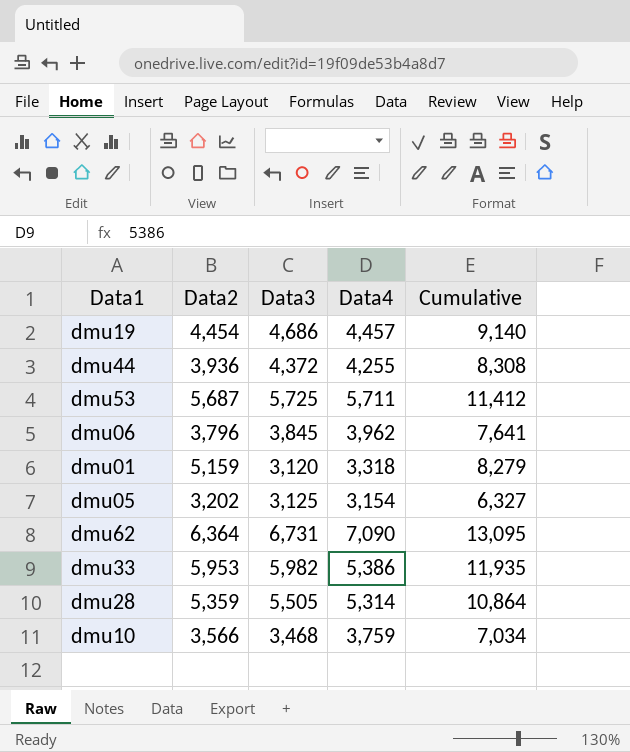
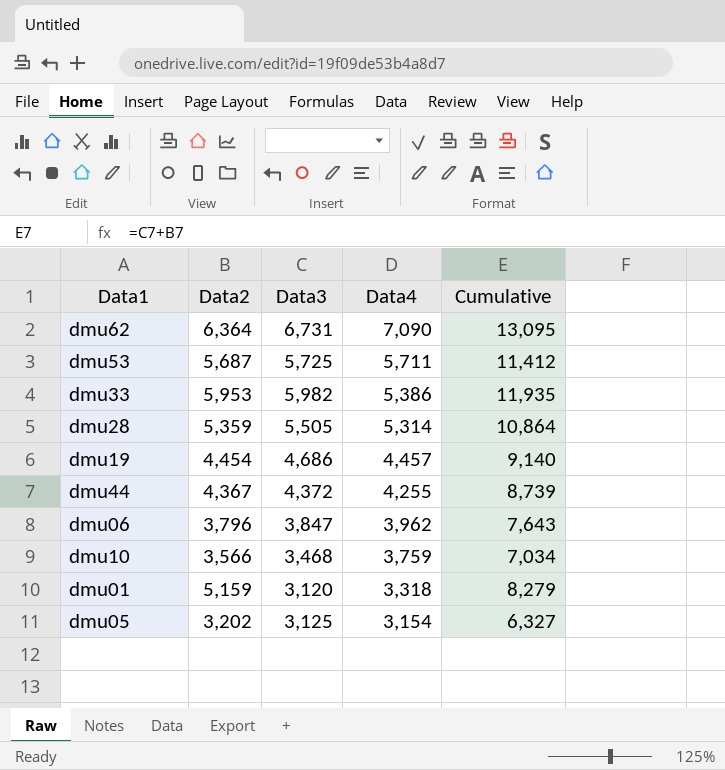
row order: none -> Data4 descending
dmu44 | Data2: 3,936 -> 4,367
dmu44 | Cumulative: 8,308 -> 8,739
dmu06 | Data3: 3,845 -> 3,847
dmu06 | Cumulative: 7,641 -> 7,643

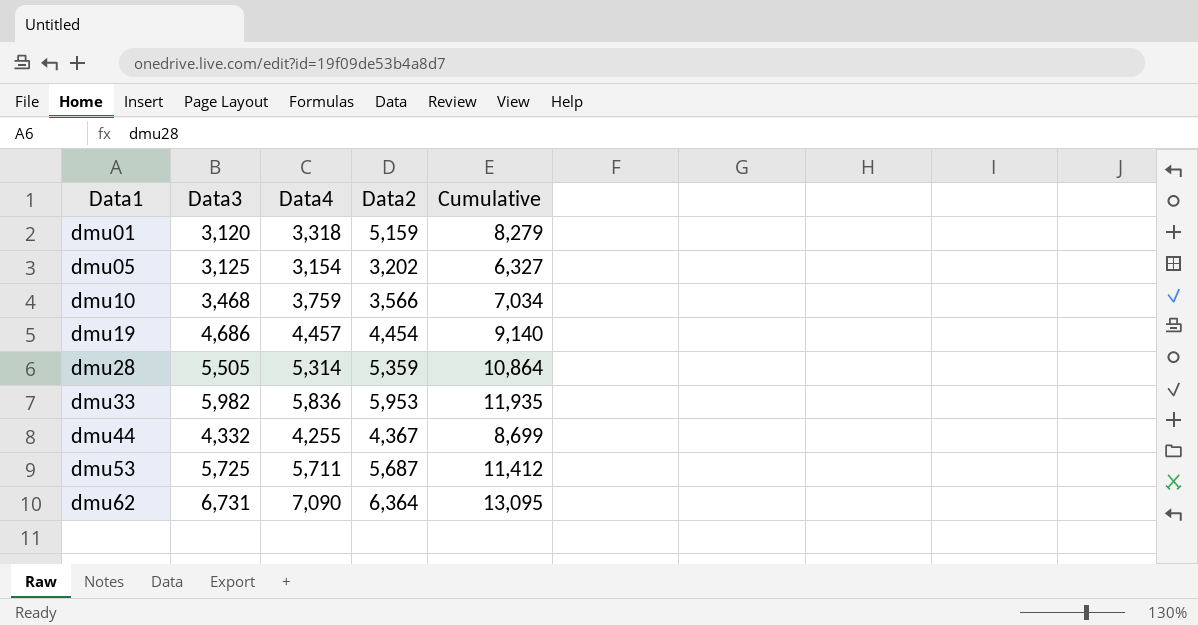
row order: Data4 descending -> Data1 ascending
column Data2 | position: 2 -> 4
row dmu06: 3,796 | 3,847 | 3,962 | 7,643 -> none
dmu33 | Data4: 5,386 -> 5,836
dmu44 | Data3: 4,372 -> 4,332
dmu44 | Cumulative: 8,739 -> 8,699

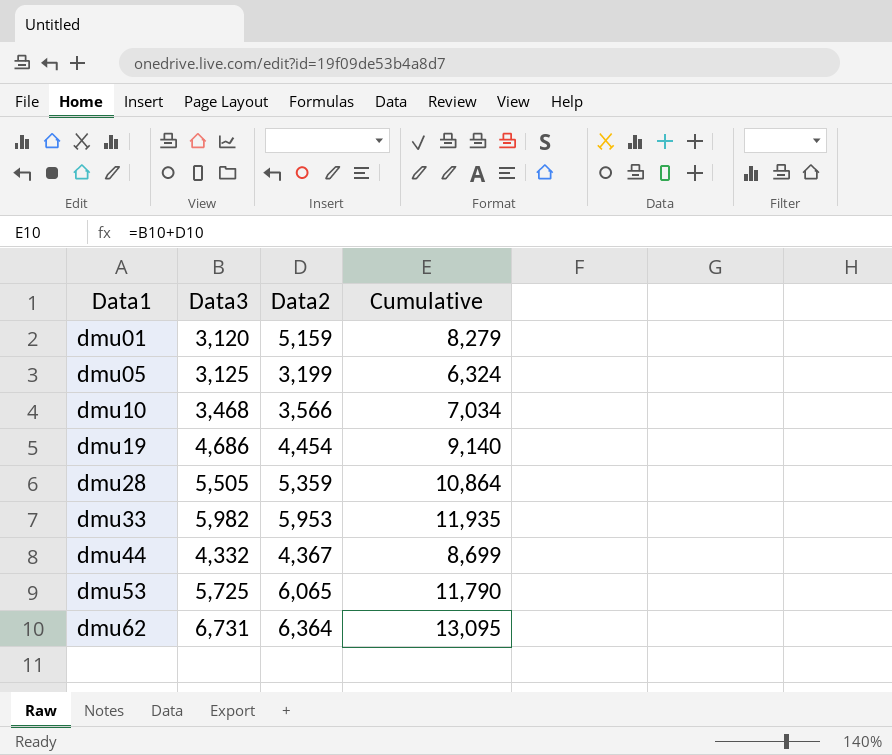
column Data4 | position: 3 -> none
dmu05 | Data2: 3,202 -> 3,199
dmu05 | Cumulative: 6,327 -> 6,324
dmu53 | Data2: 5,687 -> 6,065
dmu53 | Cumulative: 11,412 -> 11,790

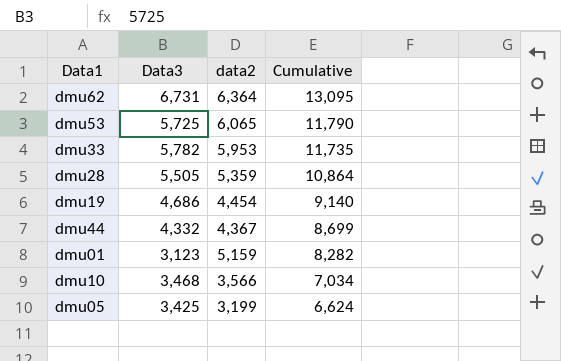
row order: Data1 ascending -> Cumulative descending
column name: Data2 -> data2
dmu33 | Data3: 5,982 -> 5,782
dmu33 | Cumulative: 11,935 -> 11,735
dmu01 | Data3: 3,120 -> 3,123
dmu01 | Cumulative: 8,279 -> 8,282
dmu05 | Data3: 3,125 -> 3,425
dmu05 | Cumulative: 6,324 -> 6,624

